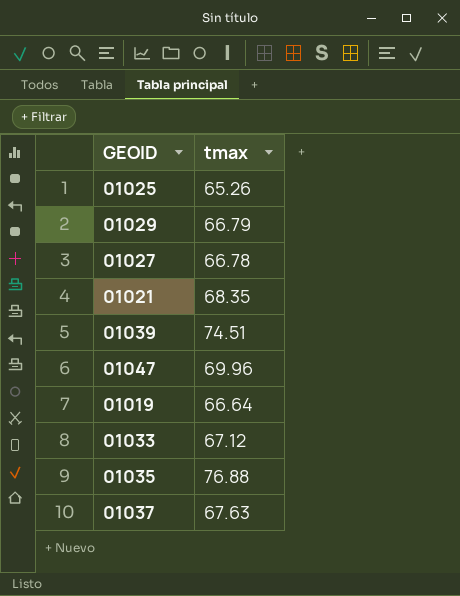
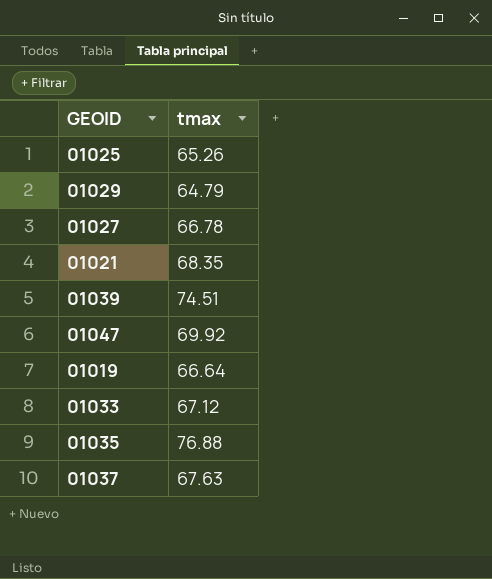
01029 | tmax: 66.79 -> 64.79
01047 | tmax: 69.96 -> 69.92

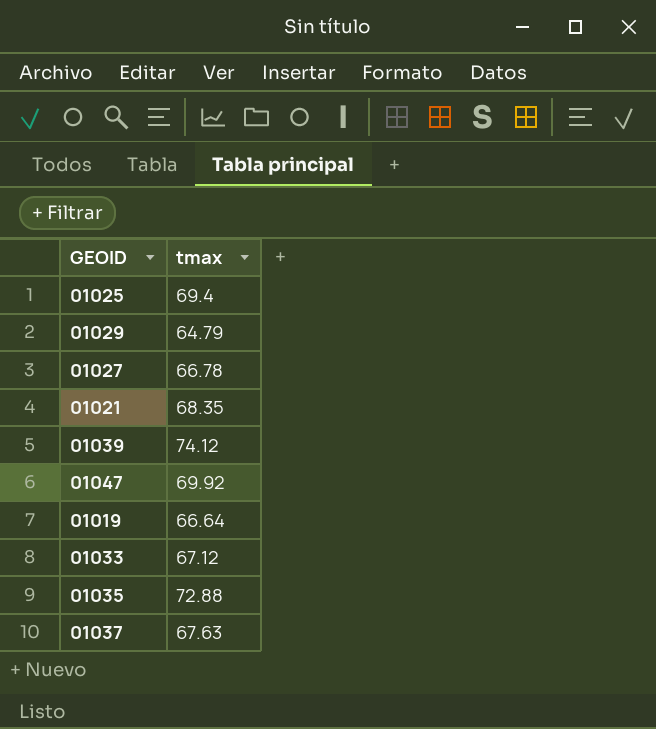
01025 | tmax: 65.26 -> 69.4
01039 | tmax: 74.51 -> 74.12
01035 | tmax: 76.88 -> 72.88

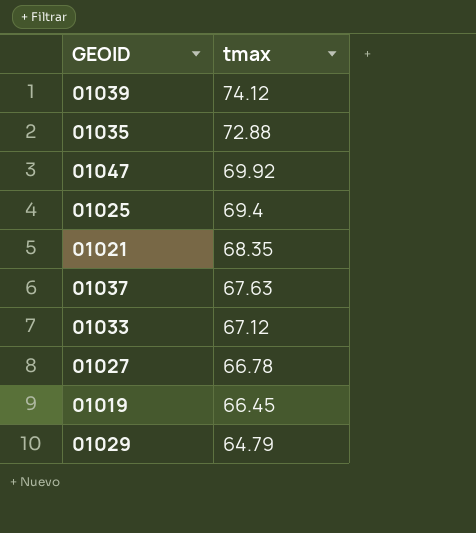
row order: none -> tmax descending
01019 | tmax: 66.64 -> 66.45

